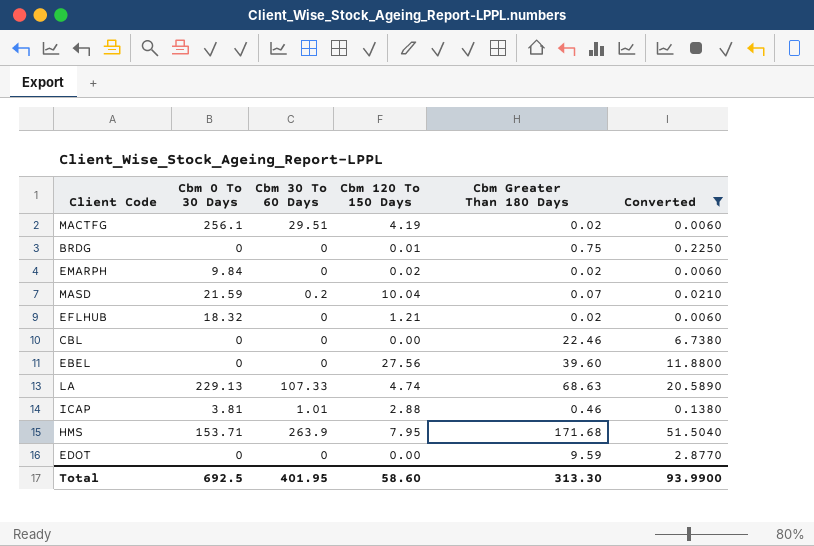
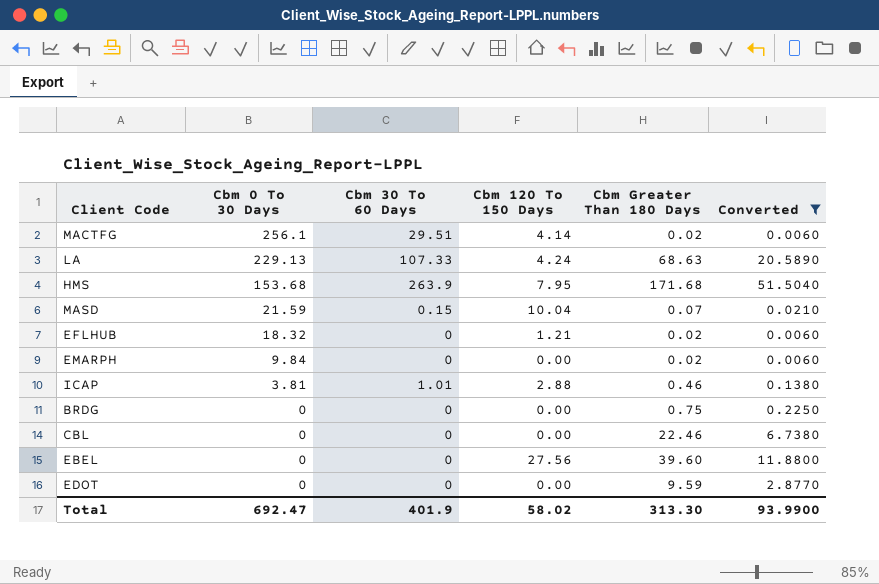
row order: none -> Cbm 0 To 30 Days descending
MACTFG | Cbm 120 To 150 Days: 4.19 -> 4.14
LA | Cbm 120 To 150 Days: 4.74 -> 4.24
HMS | Cbm 0 To 30 Days: 153.71 -> 153.68
MASD | Cbm 30 To 60 Days: 0.2 -> 0.15
EMARPH | Cbm 120 To 150 Days: 0.02 -> 0.00
BRDG | Cbm 120 To 150 Days: 0.01 -> 0.00
Total | Cbm 0 To 30 Days: 692.5 -> 692.47
Total | Cbm 30 To 60 Days: 401.95 -> 401.9
Total | Cbm 120 To 150 Days: 58.60 -> 58.02

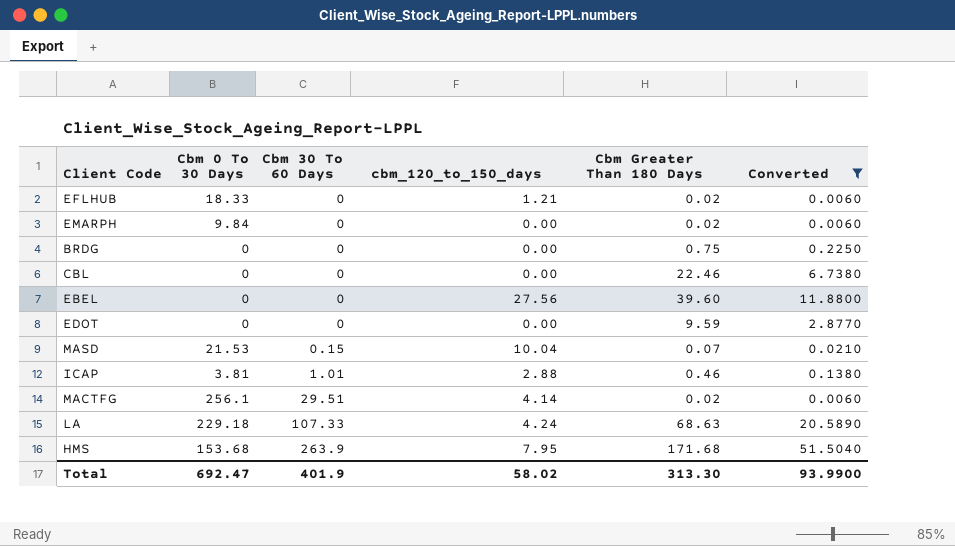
row order: Cbm 0 To 30 Days descending -> Cbm 30 To 60 Days ascending
column name: Cbm 120 To 150 Days -> cbm_120_to_150_days
EFLHUB | Cbm 0 To 30 Days: 18.32 -> 18.33
MASD | Cbm 0 To 30 Days: 21.59 -> 21.53
LA | Cbm 0 To 30 Days: 229.13 -> 229.18

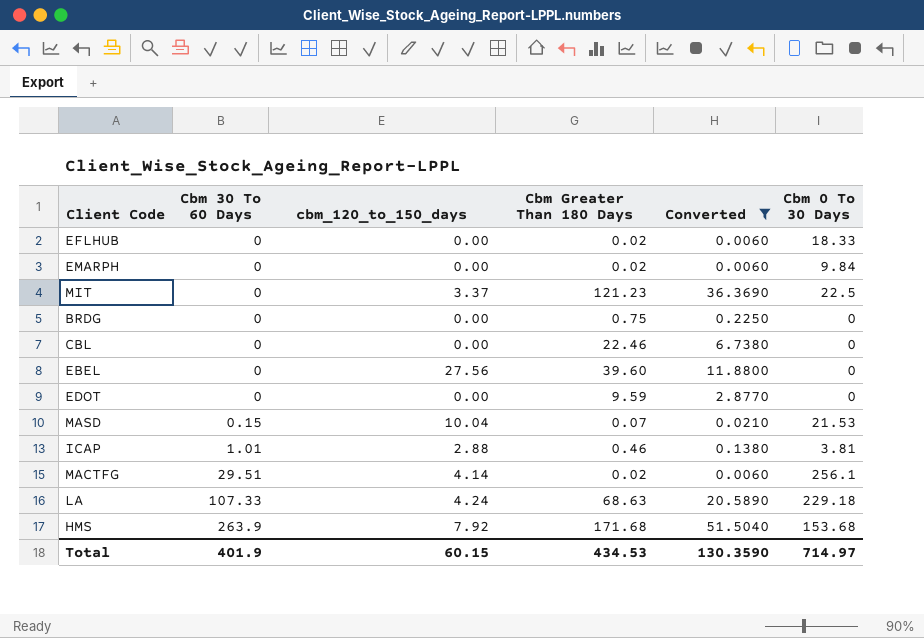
column Cbm 0 To 30 Days | position: 2 -> 6
EFLHUB | cbm_120_to_150_days: 1.21 -> 0.00
row MIT: none -> 0 | 3.37 | 121.23 | 36.3690 | 22.5
HMS | cbm_120_to_150_days: 7.95 -> 7.92
Total | cbm_120_to_150_days: 58.02 -> 60.15
Total | Cbm Greater Than 180 Days: 313.30 -> 434.53
Total | Converted: 93.9900 -> 130.3590
Total | Cbm 0 To 30 Days: 692.47 -> 714.97

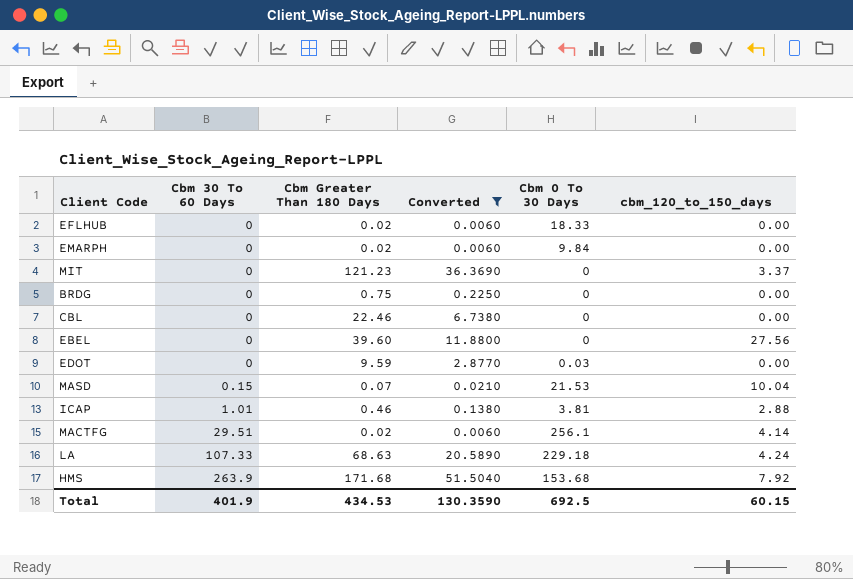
column cbm_120_to_150_days | position: 3 -> 6
MIT | Cbm 0 To 30 Days: 22.5 -> 0
EDOT | Cbm 0 To 30 Days: 0 -> 0.03
Total | Cbm 0 To 30 Days: 714.97 -> 692.5

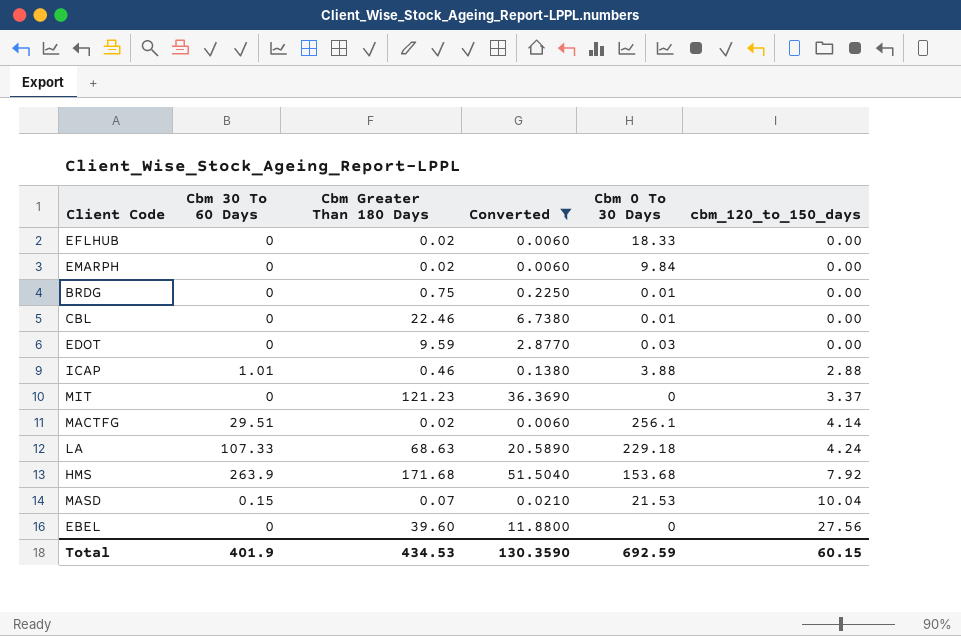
row order: Cbm 30 To 60 Days ascending -> cbm_120_to_150_days ascending
BRDG | Cbm 0 To 30 Days: 0 -> 0.01
CBL | Cbm 0 To 30 Days: 0 -> 0.01
ICAP | Cbm 0 To 30 Days: 3.81 -> 3.88
Total | Cbm 0 To 30 Days: 692.5 -> 692.59

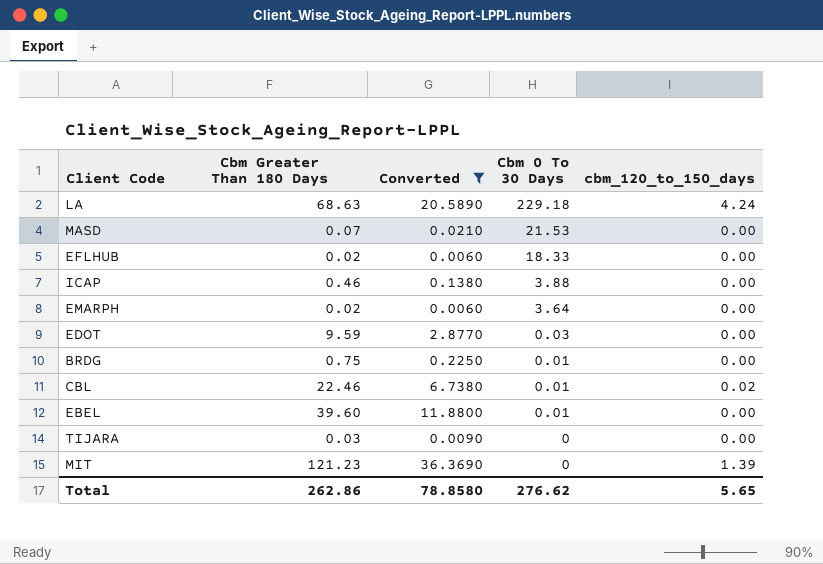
row order: cbm_120_to_150_days ascending -> Cbm 0 To 30 Days descending
column Cbm 30 To 60 Days | position: 2 -> none
row MACTFG: 29.51 | 0.02 | 0.0060 | 256.1 | 4.14 -> none
row HMS: 263.9 | 171.68 | 51.5040 | 153.68 | 7.92 -> none
MASD | cbm_120_to_150_days: 10.04 -> 0.00
ICAP | cbm_120_to_150_days: 2.88 -> 0.00
EMARPH | Cbm 0 To 30 Days: 9.84 -> 3.64
CBL | cbm_120_to_150_days: 0.00 -> 0.02
EBEL | Cbm 0 To 30 Days: 0 -> 0.01
EBEL | cbm_120_to_150_days: 27.56 -> 0.00
row TIJARA: none -> 0.03 | 0.0090 | 0 | 0.00
MIT | cbm_120_to_150_days: 3.37 -> 1.39
Total | Cbm Greater Than 180 Days: 434.53 -> 262.86
Total | Converted: 130.3590 -> 78.8580
Total | Cbm 0 To 30 Days: 692.59 -> 276.62
Total | cbm_120_to_150_days: 60.15 -> 5.65

